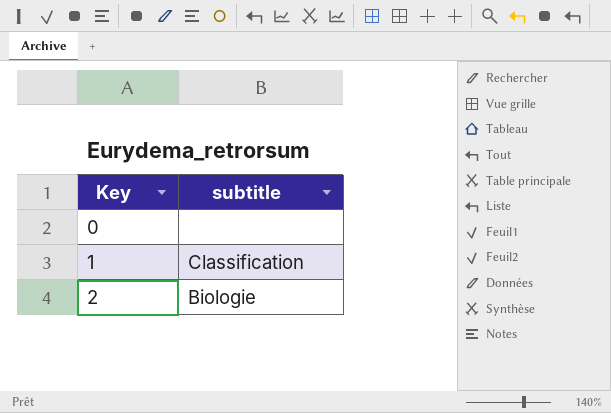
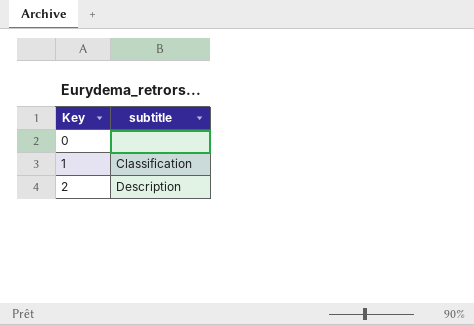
2 | subtitle: Biologie -> Description

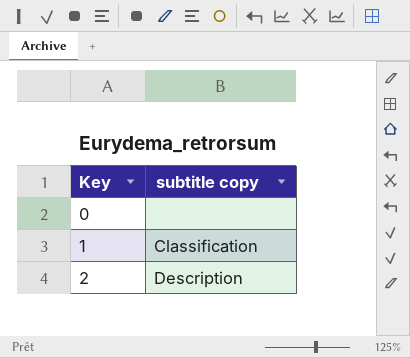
column name: subtitle -> subtitle copy

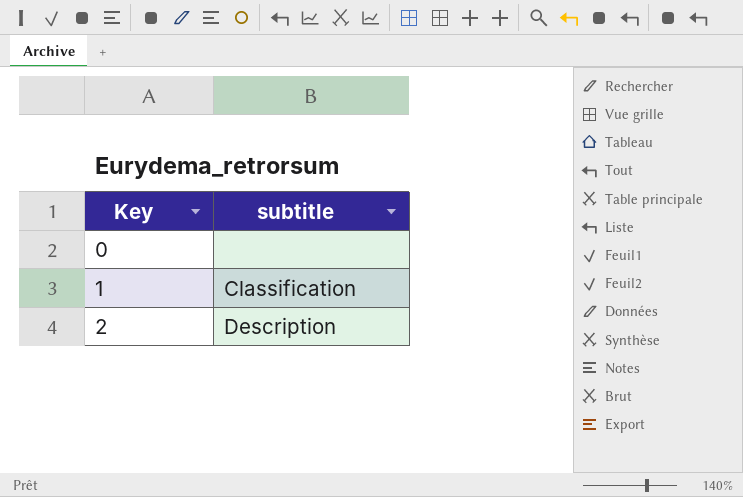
column name: subtitle copy -> subtitle

